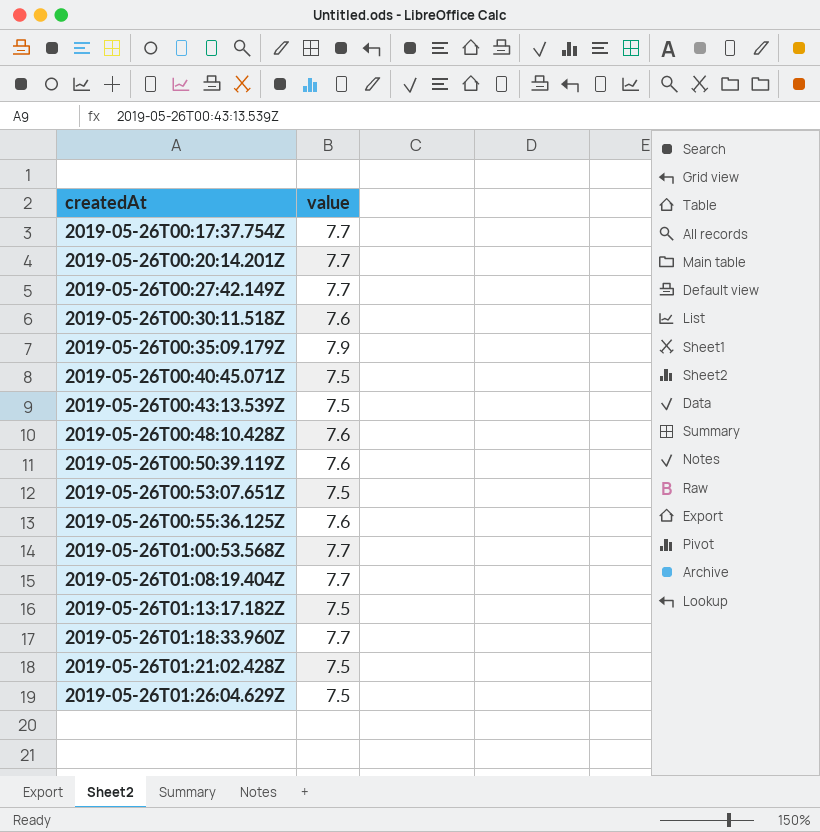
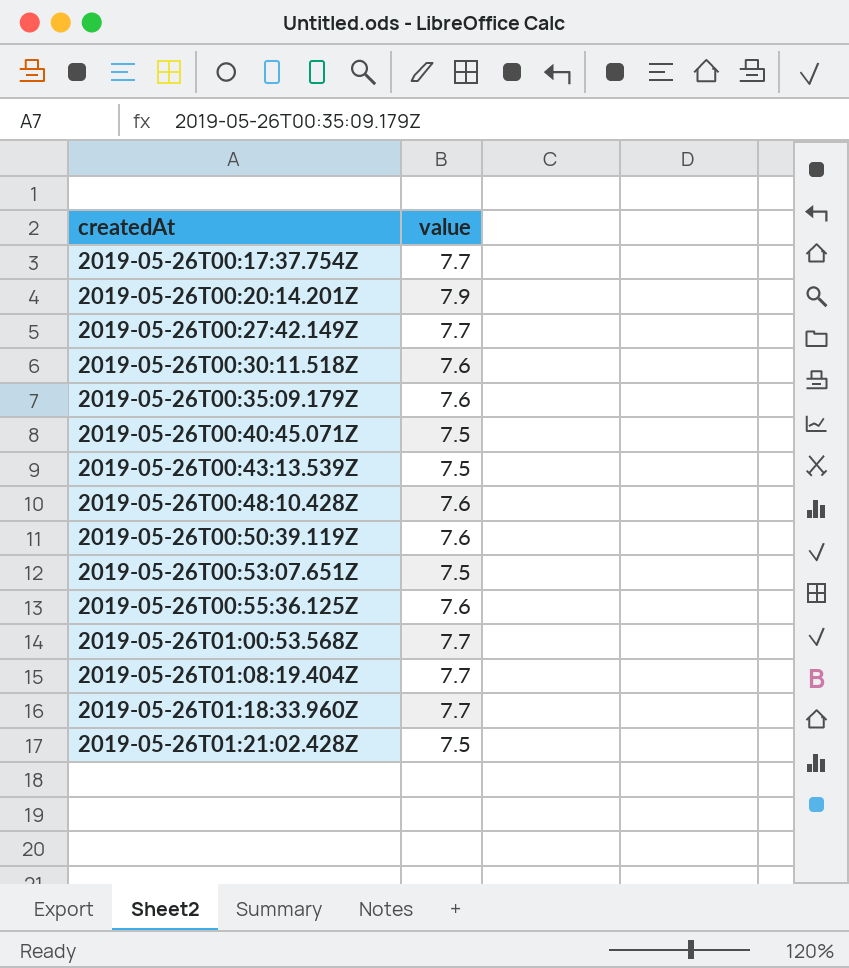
row 2019-05-26T01:13:17.182Z: 7.5 -> none
row 2019-05-26T01:26:04.629Z: 7.5 -> none
2019-05-26T00:20:14.201Z | value: 7.7 -> 7.9
2019-05-26T00:35:09.179Z | value: 7.9 -> 7.6

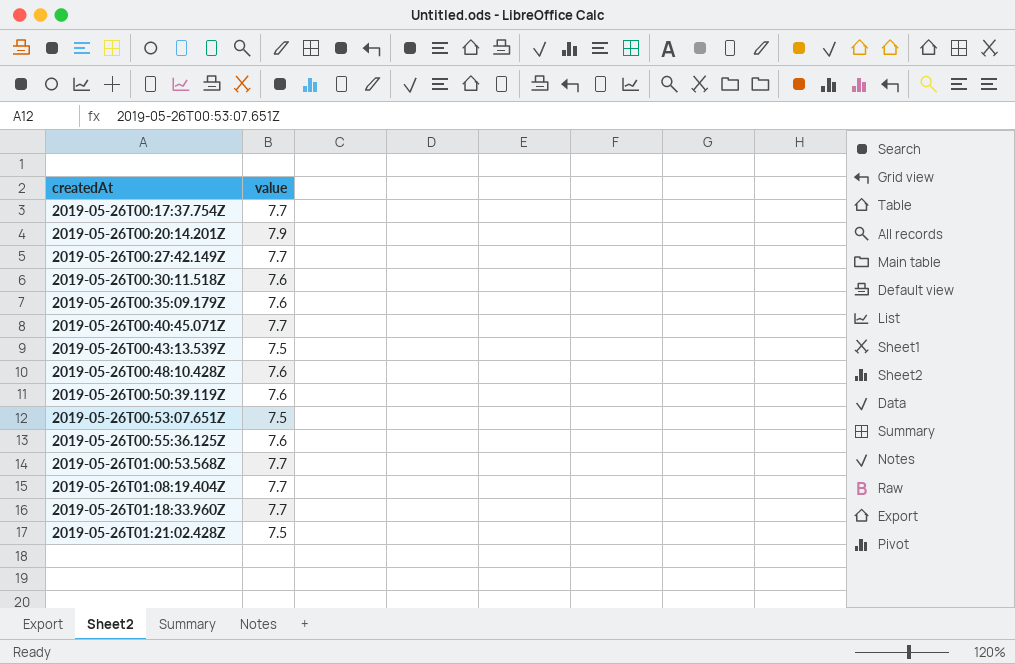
2019-05-26T00:40:45.071Z | value: 7.5 -> 7.7

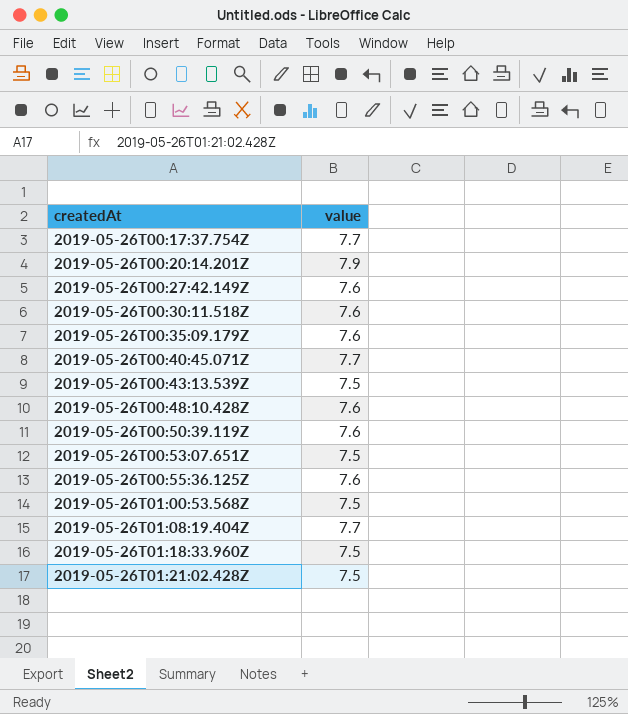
2019-05-26T00:27:42.149Z | value: 7.7 -> 7.6
2019-05-26T01:00:53.568Z | value: 7.7 -> 7.5
2019-05-26T01:18:33.960Z | value: 7.7 -> 7.5

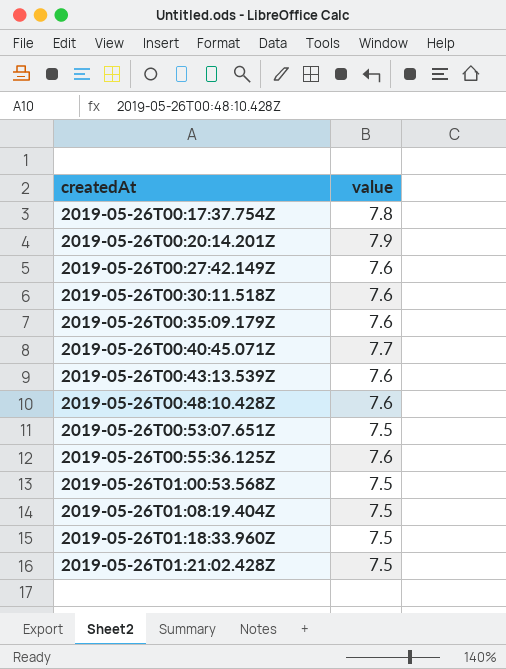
row 2019-05-26T00:50:39.119Z: 7.6 -> none
2019-05-26T00:17:37.754Z | value: 7.7 -> 7.8
2019-05-26T00:43:13.539Z | value: 7.5 -> 7.6
2019-05-26T01:08:19.404Z | value: 7.7 -> 7.5

